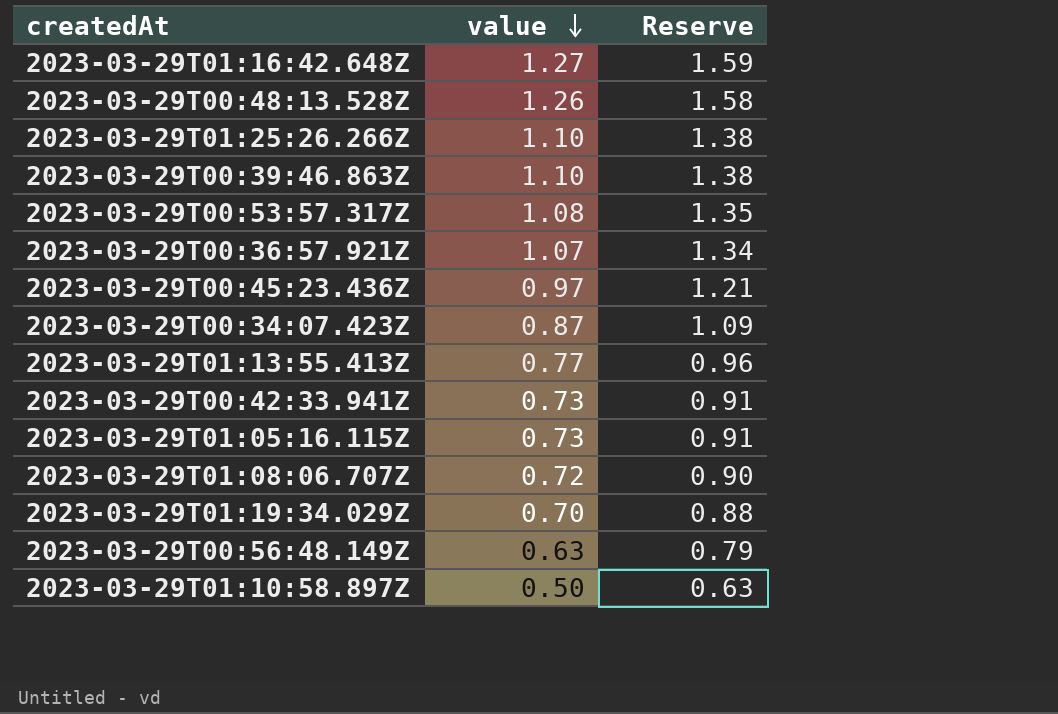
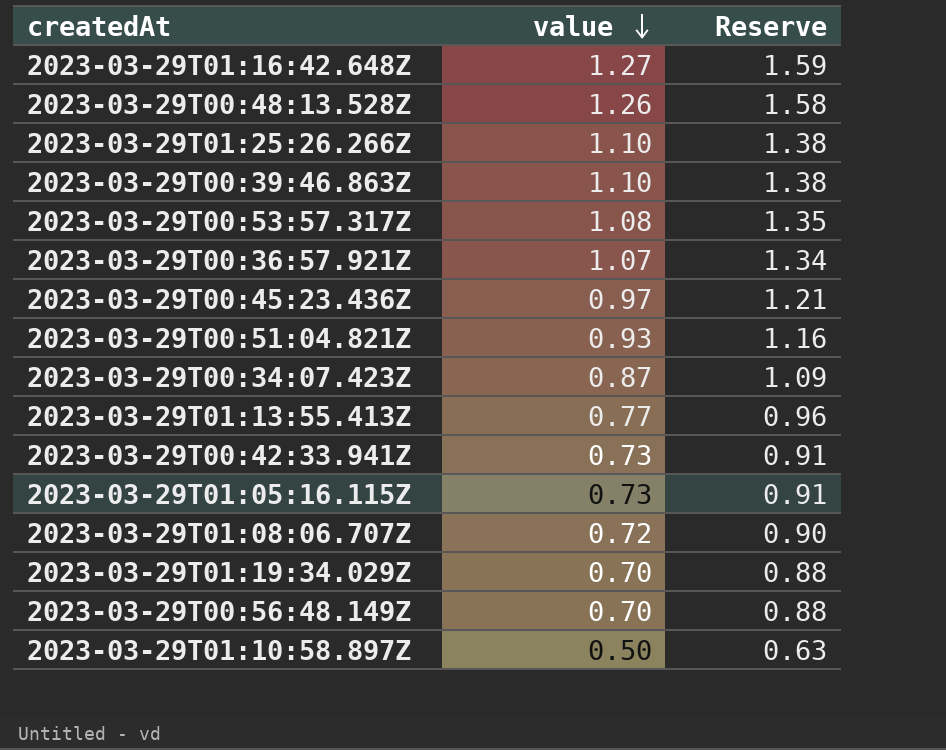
row 2023-03-29T00:51:04.821Z: none -> 0.93 | 1.16
2023-03-29T00:56:48.149Z | value: 0.63 -> 0.70
2023-03-29T00:56:48.149Z | Reserve: 0.79 -> 0.88

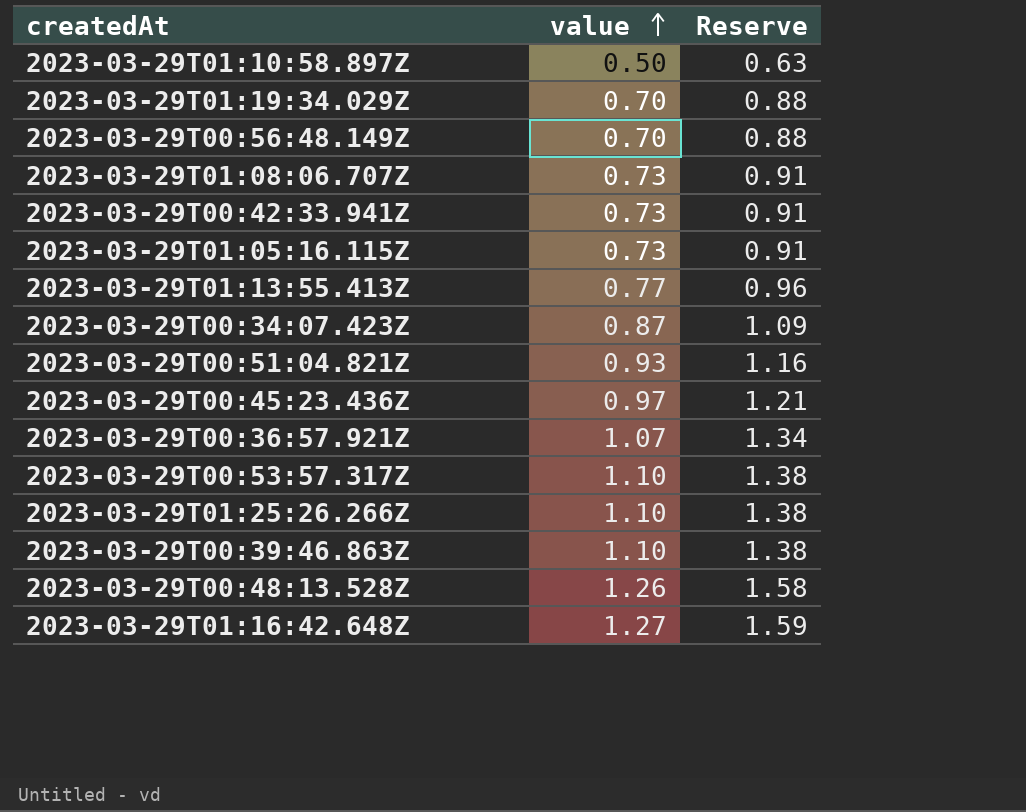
row order: value descending -> value ascending
2023-03-29T01:08:06.707Z | value: 0.72 -> 0.73
2023-03-29T01:08:06.707Z | Reserve: 0.90 -> 0.91
2023-03-29T00:53:57.317Z | value: 1.08 -> 1.10
2023-03-29T00:53:57.317Z | Reserve: 1.35 -> 1.38

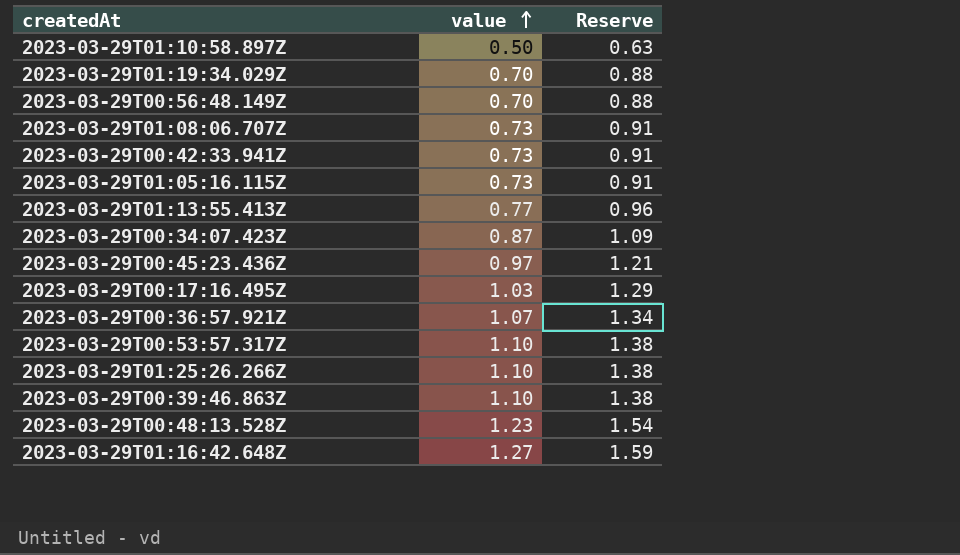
row 2023-03-29T00:51:04.821Z: 0.93 | 1.16 -> none
row 2023-03-29T00:17:16.495Z: none -> 1.03 | 1.29
2023-03-29T00:48:13.528Z | value: 1.26 -> 1.23
2023-03-29T00:48:13.528Z | Reserve: 1.58 -> 1.54

